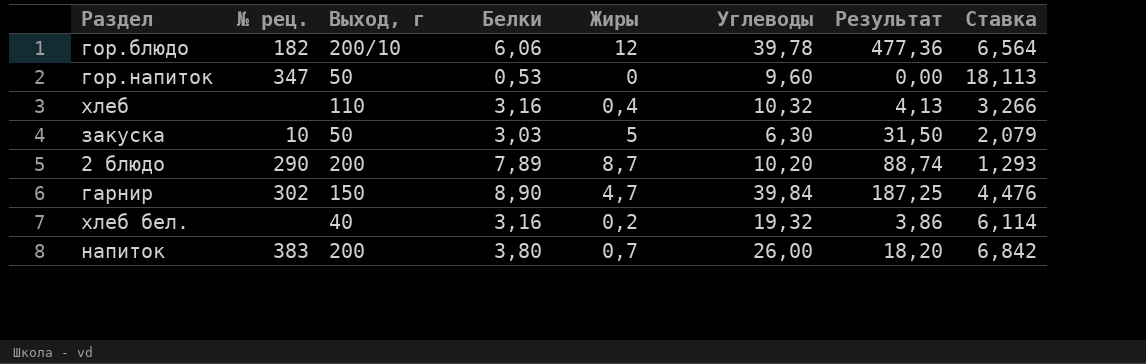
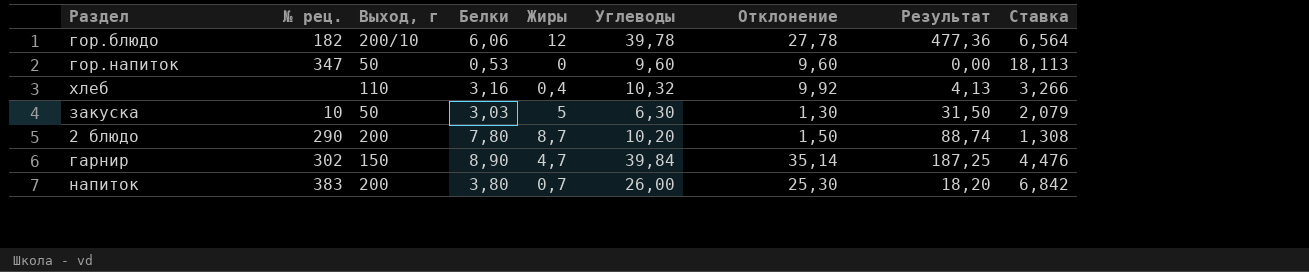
column Отклонение | formula: none -> [Углеводы] - [Жиры]
row хлеб бел.: none | 40 | 3,16 | 0,2 | 19,32 | 3,86 | 6,114 -> none
2 блюдо | Белки: 7,89 -> 7,80
2 блюдо | Ставка: 1,293 -> 1,308

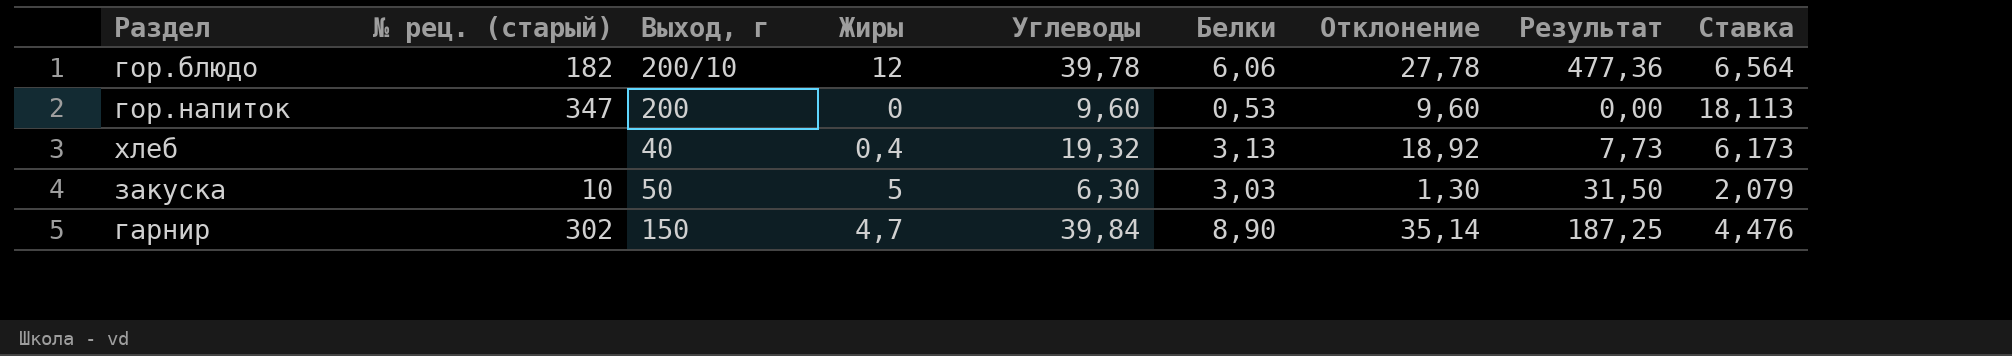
column name: № рец. -> № рец. (старый)
column Белки | position: 4 -> 6
row 2 блюдо: 290 | 200 | 7,80 | 8,7 | 10,20 | 1,50 | 88,74 | 1,308 -> none
row напиток: 383 | 200 | 3,80 | 0,7 | 26,00 | 25,30 | 18,20 | 6,842 -> none
гор.напиток | Выход, г: 50 -> 200
хлеб | Выход, г: 110 -> 40
хлеб | Углеводы: 10,32 -> 19,32
хлеб | Белки: 3,16 -> 3,13
хлеб | Отклонение: 9,92 -> 18,92
хлеб | Результат: 4,13 -> 7,73
хлеб | Ставка: 3,266 -> 6,173

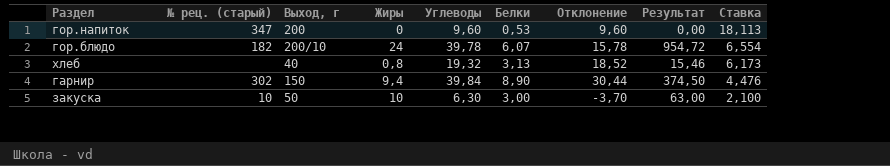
row order: none -> Ставка descending
гор.блюдо | Жиры: 12 -> 24
гор.блюдо | Белки: 6,06 -> 6,07
гор.блюдо | Отклонение: 27,78 -> 15,78
гор.блюдо | Результат: 477,36 -> 954,72
гор.блюдо | Ставка: 6,564 -> 6,554
хлеб | Жиры: 0,4 -> 0,8
хлеб | Отклонение: 18,92 -> 18,52
хлеб | Результат: 7,73 -> 15,46
гарнир | Жиры: 4,7 -> 9,4
гарнир | Отклонение: 35,14 -> 30,44
гарнир | Результат: 187,25 -> 374,50
закуска | Жиры: 5 -> 10
закуска | Белки: 3,03 -> 3,00
закуска | Отклонение: 1,30 -> -3,70
закуска | Результат: 31,50 -> 63,00
закуска | Ставка: 2,079 -> 2,100

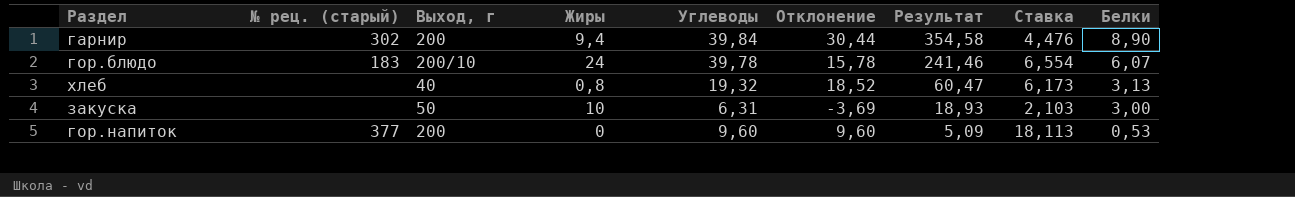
row order: Ставка descending -> Результат descending
column Результат | formula: [Жиры] * [Углеводы] -> [Углеводы] * [Белки]
column Белки | position: 6 -> 9
гарнир | Выход, г: 150 -> 200
гор.блюдо | № рец. (старый): 182 -> 183
закуска | № рец. (старый): 10 -> none
закуска | Углеводы: 6,30 -> 6,31
закуска | Отклонение: -3,70 -> -3,69
закуска | Ставка: 2,100 -> 2,103
гор.напиток | № рец. (старый): 347 -> 377

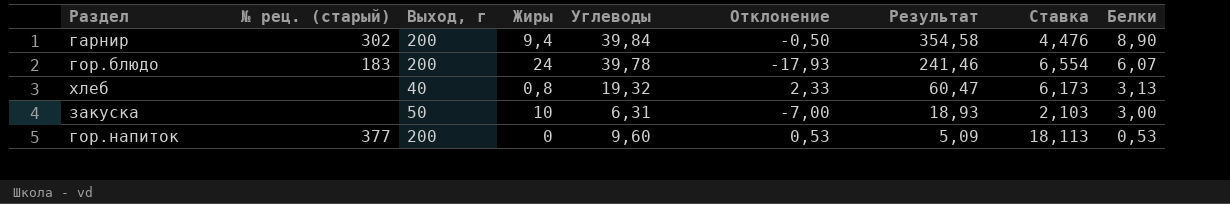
column Отклонение | formula: [Углеводы] - [Жиры] -> [Белки] - [Жиры]
гор.блюдо | Выход, г: 200/10 -> 200

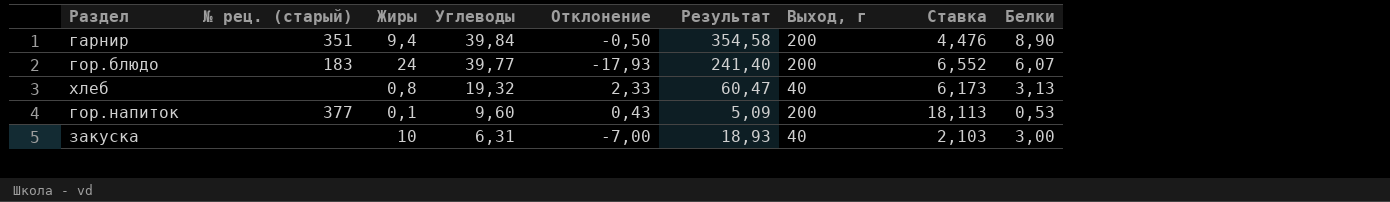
row order: Результат descending -> Углеводы descending
column Выход, г | position: 3 -> 7
гарнир | № рец. (старый): 302 -> 351
гор.блюдо | Углеводы: 39,78 -> 39,77
гор.блюдо | Результат: 241,46 -> 241,40
гор.блюдо | Ставка: 6,554 -> 6,552
гор.напиток | Жиры: 0 -> 0,1
гор.напиток | Отклонение: 0,53 -> 0,43
закуска | Выход, г: 50 -> 40

